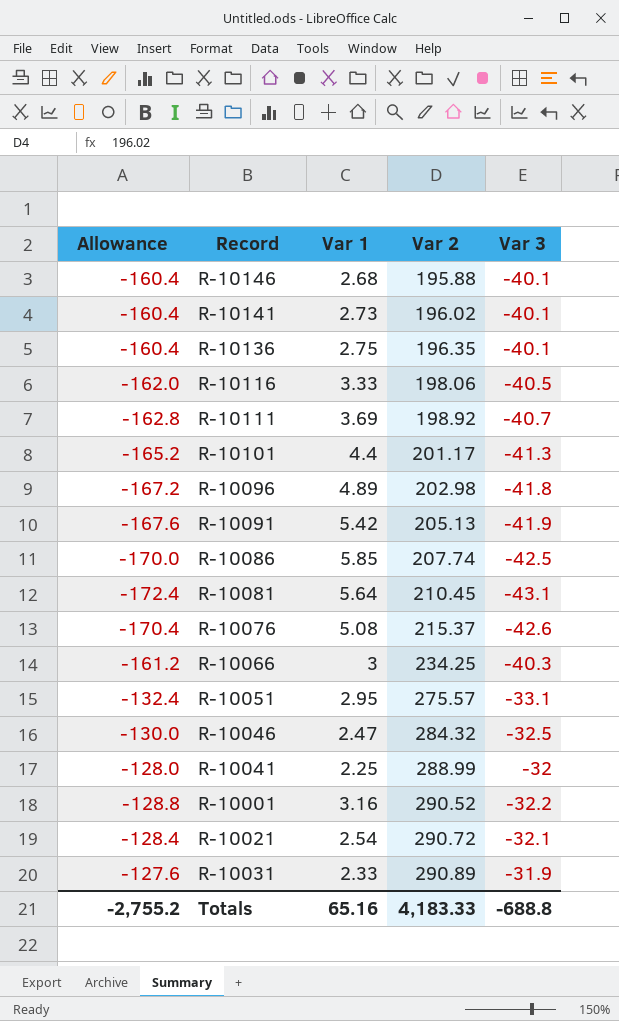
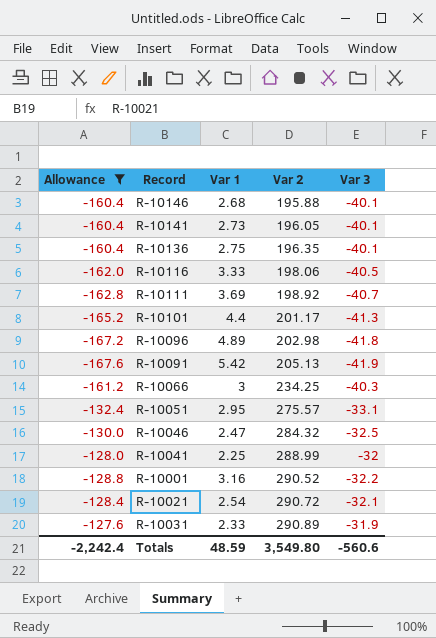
filter: none -> Allowance >= -167.6
R-10141 | Var 2: 196.02 -> 196.05
Totals | Allowance: -2,755.2 -> -2,242.4
Totals | Var 1: 65.16 -> 48.59
Totals | Var 2: 4,183.33 -> 3,549.80
Totals | Var 3: -688.8 -> -560.6

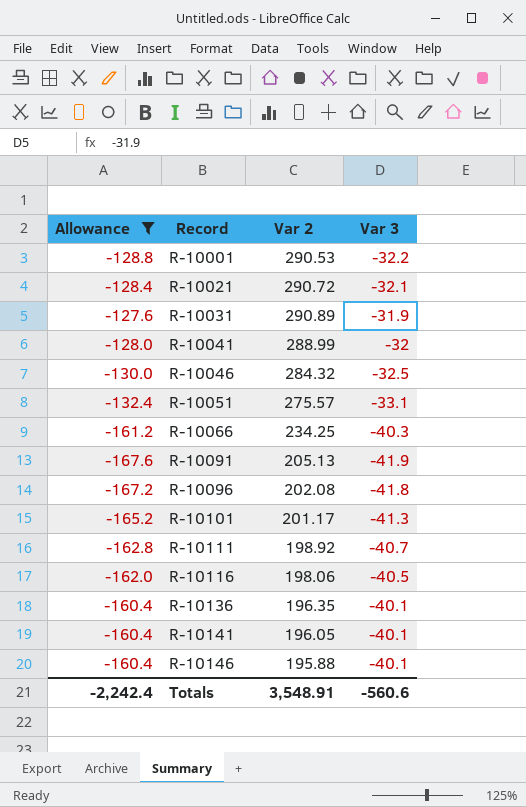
row order: Var 2 ascending -> Record ascending
column Var 1 | position: 3 -> none
R-10001 | Var 2: 290.52 -> 290.53
R-10096 | Var 2: 202.98 -> 202.08
Totals | Var 2: 3,549.80 -> 3,548.91

